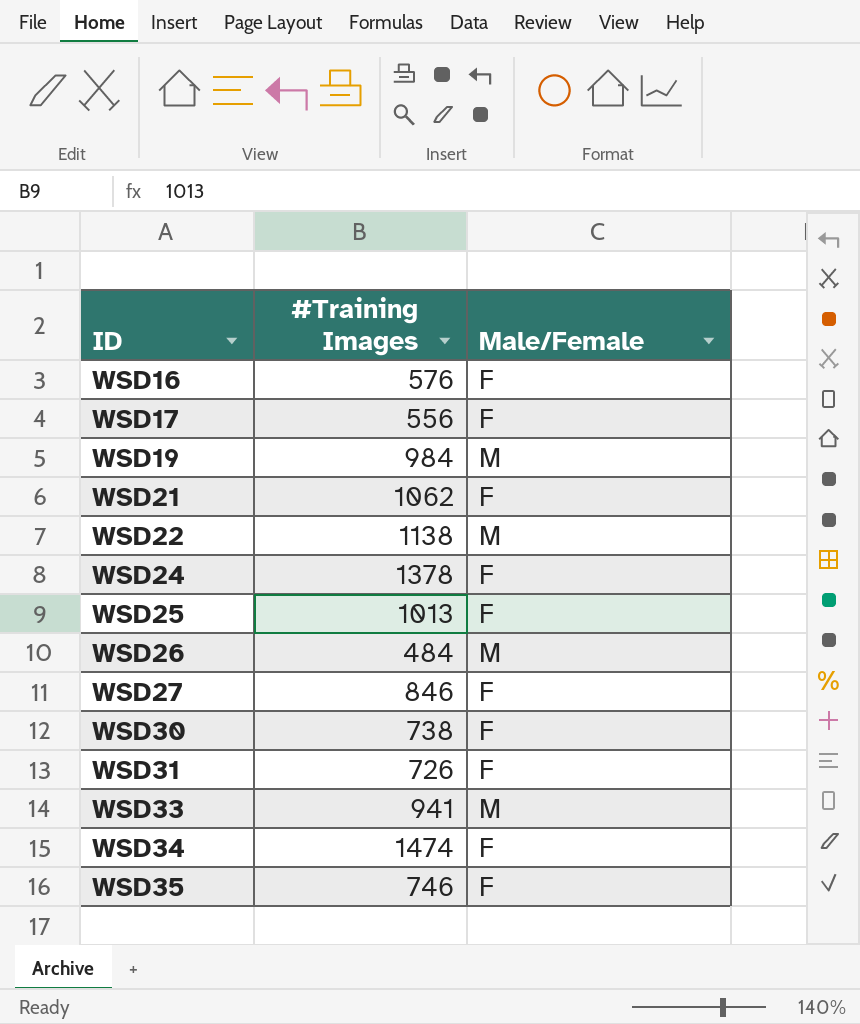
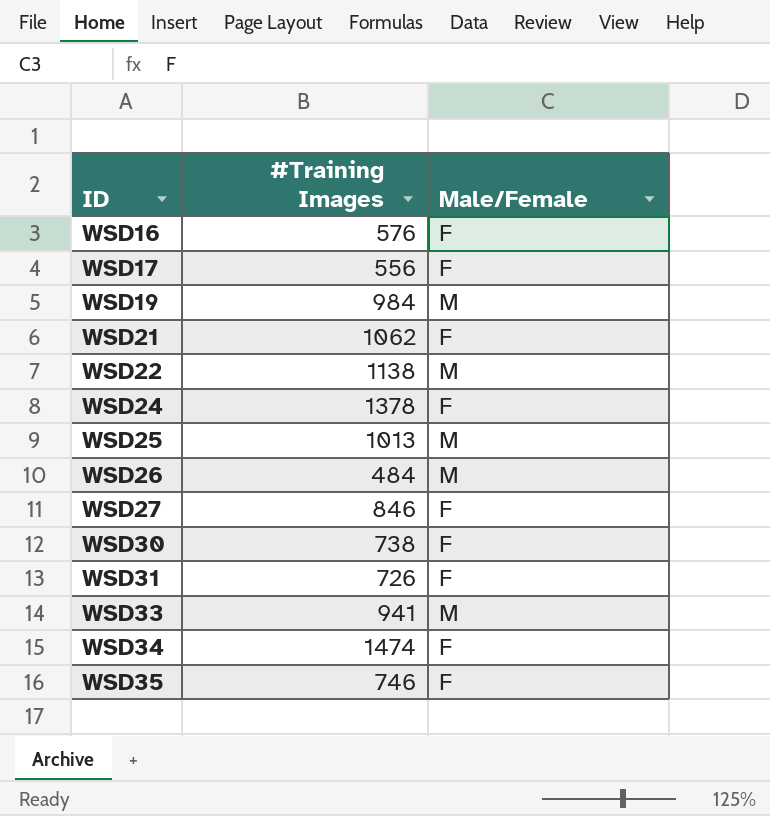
WSD25 | Male/Female: F -> M

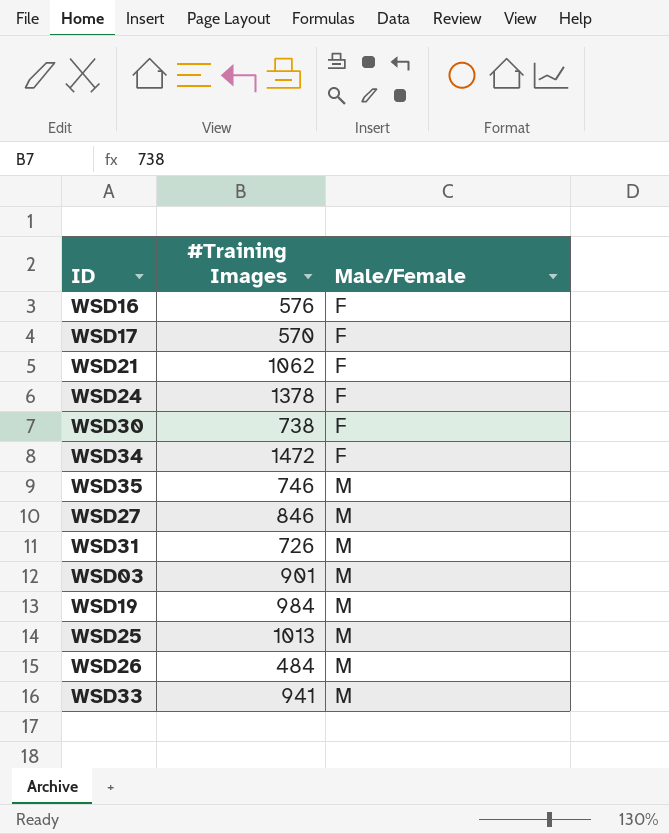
row order: ID ascending -> Male/Female ascending
row WSD22: 1138 | M -> none
WSD17 | #Training Images: 556 -> 570
WSD34 | #Training Images: 1474 -> 1472
WSD35 | Male/Female: F -> M
WSD27 | Male/Female: F -> M
WSD31 | Male/Female: F -> M
row WSD03: none -> 901 | M

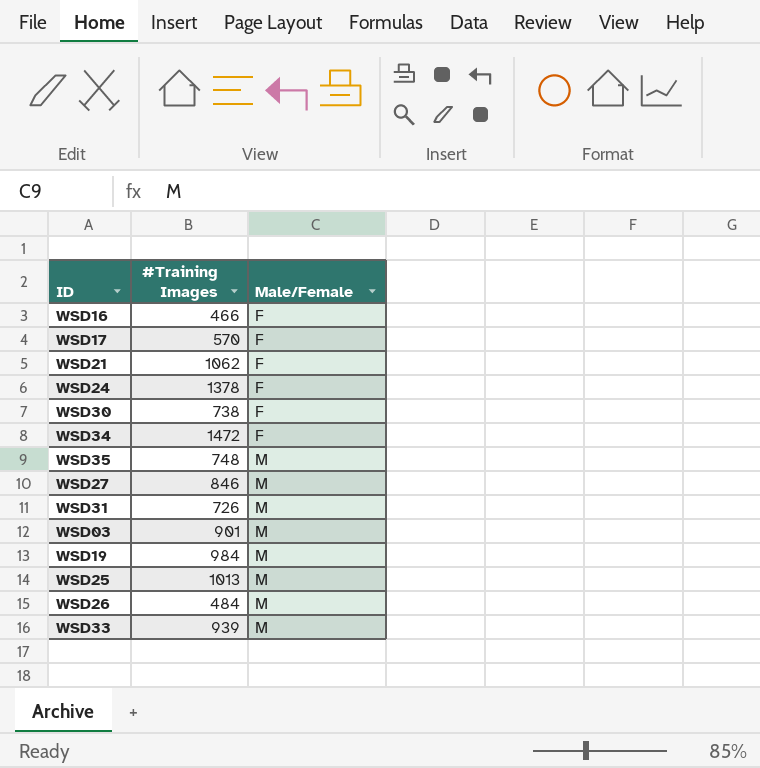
WSD16 | #Training Images: 576 -> 466
WSD35 | #Training Images: 746 -> 748
WSD33 | #Training Images: 941 -> 939

